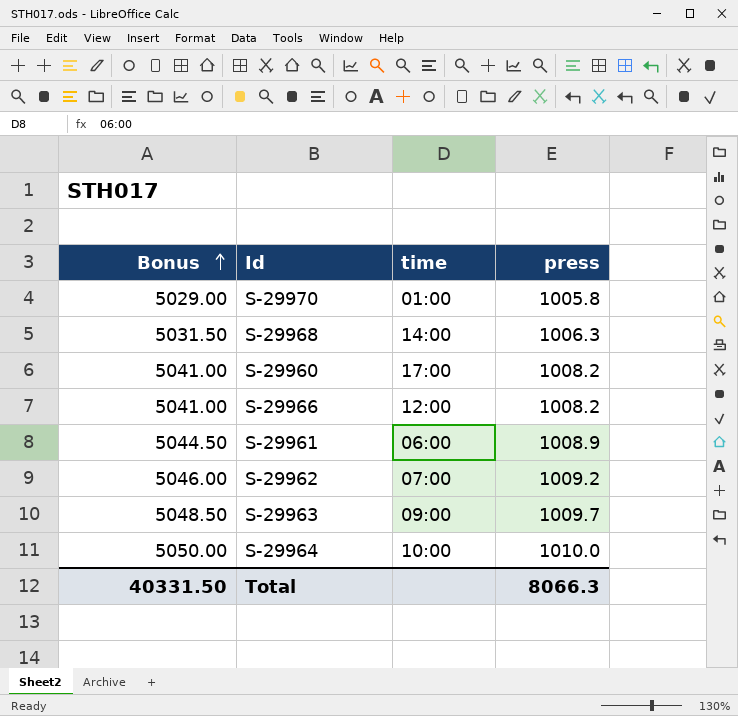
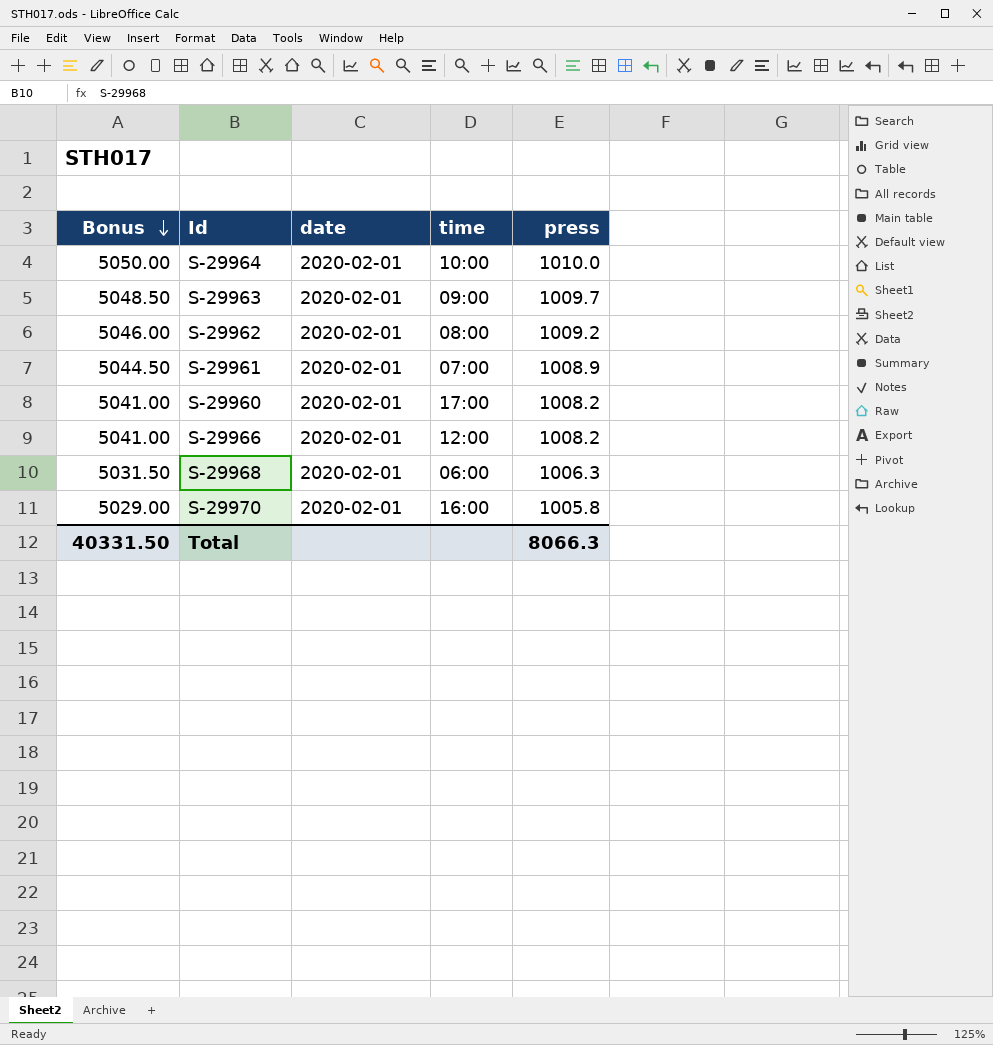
row order: Bonus ascending -> Bonus descending
column date | position: none -> 3
S-29962 | time: 07:00 -> 08:00
S-29961 | time: 06:00 -> 07:00
S-29968 | time: 14:00 -> 06:00
S-29970 | time: 01:00 -> 16:00

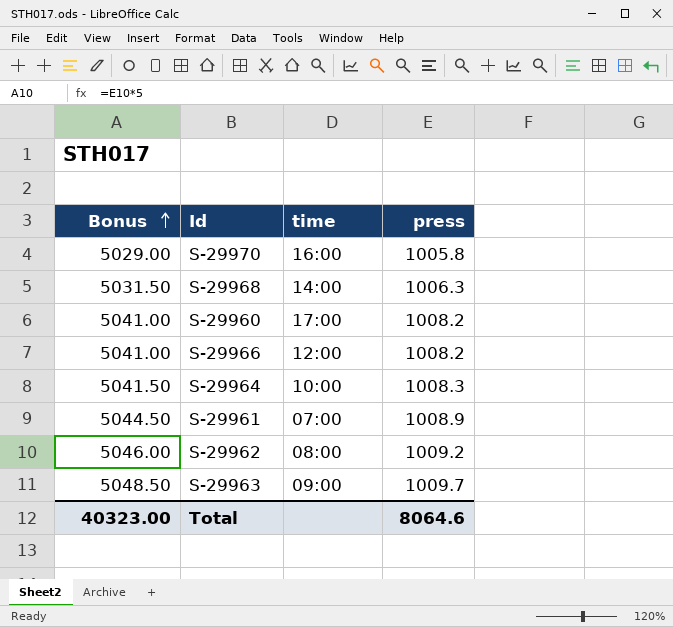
row order: Bonus descending -> Bonus ascending
column date | position: 3 -> none
S-29968 | time: 06:00 -> 14:00
S-29964 | Bonus: 5050.00 -> 5041.50
S-29964 | press: 1010.0 -> 1008.3
Total | Bonus: 40331.50 -> 40323.00
Total | press: 8066.3 -> 8064.6

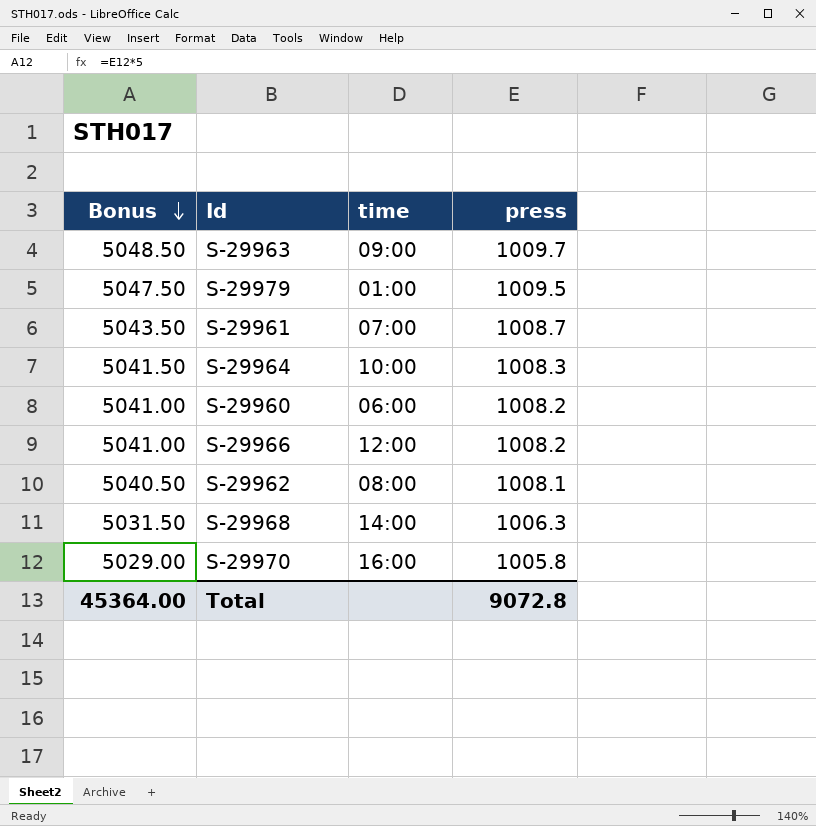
row order: Bonus ascending -> Bonus descending
row S-29979: none -> 5047.50 | 01:00 | 1009.5
S-29961 | Bonus: 5044.50 -> 5043.50
S-29961 | press: 1008.9 -> 1008.7
S-29960 | time: 17:00 -> 06:00
S-29962 | Bonus: 5046.00 -> 5040.50
S-29962 | press: 1009.2 -> 1008.1
Total | Bonus: 40323.00 -> 45364.00
Total | press: 8064.6 -> 9072.8

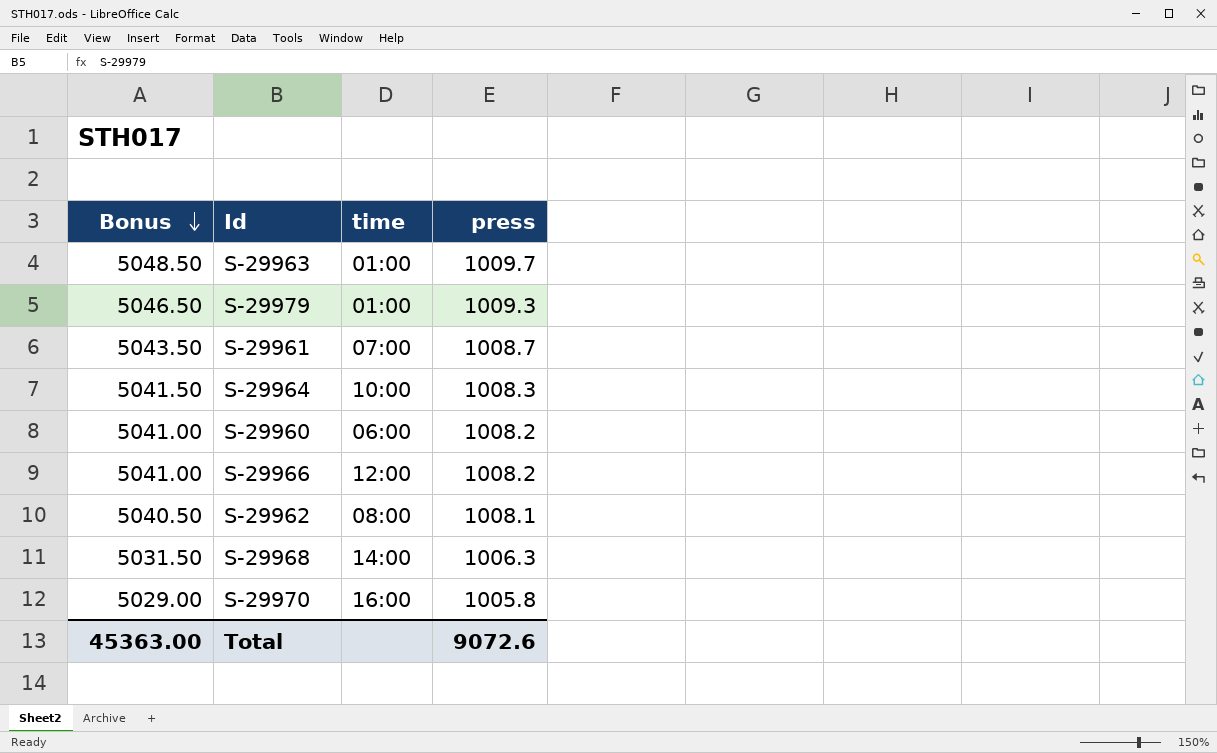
S-29963 | time: 09:00 -> 01:00
S-29979 | Bonus: 5047.50 -> 5046.50
S-29979 | press: 1009.5 -> 1009.3
Total | Bonus: 45364.00 -> 45363.00
Total | press: 9072.8 -> 9072.6

